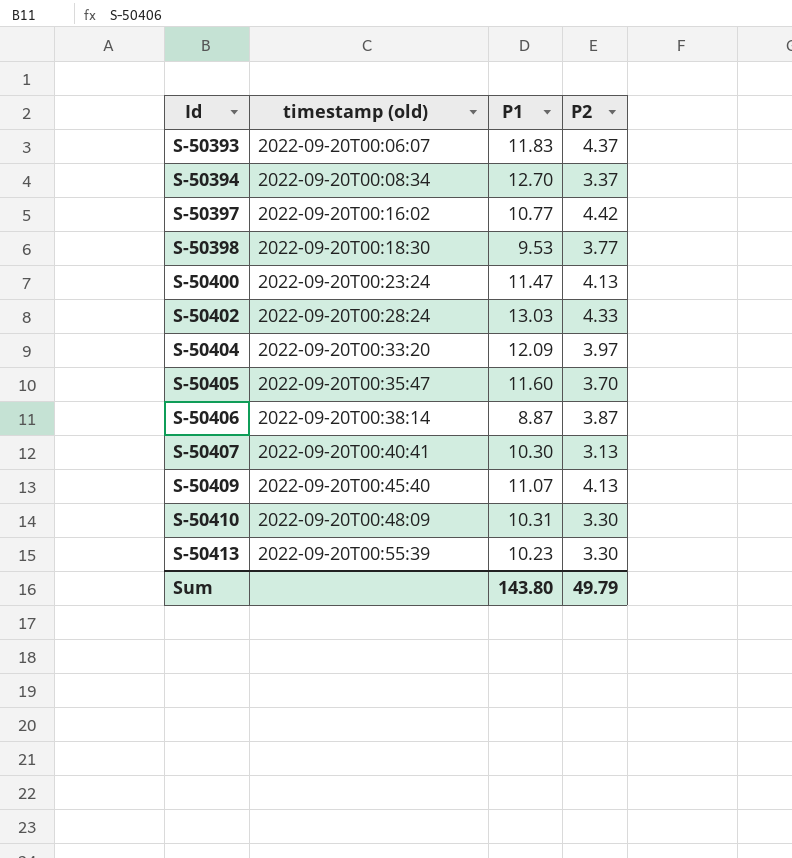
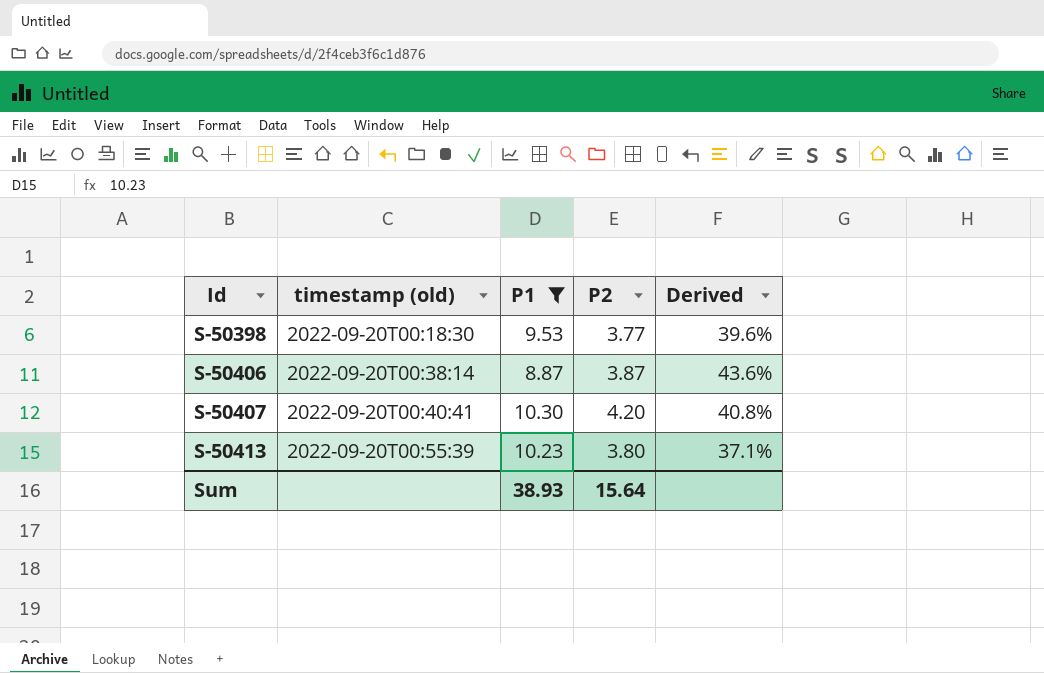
filter: none -> P1 <= 10.30
column Derived | formula: none -> [P2] / [P1]
S-50407 | P2: 3.13 -> 4.20
S-50413 | P2: 3.30 -> 3.80
Sum | P1: 143.80 -> 38.93
Sum | P2: 49.79 -> 15.64

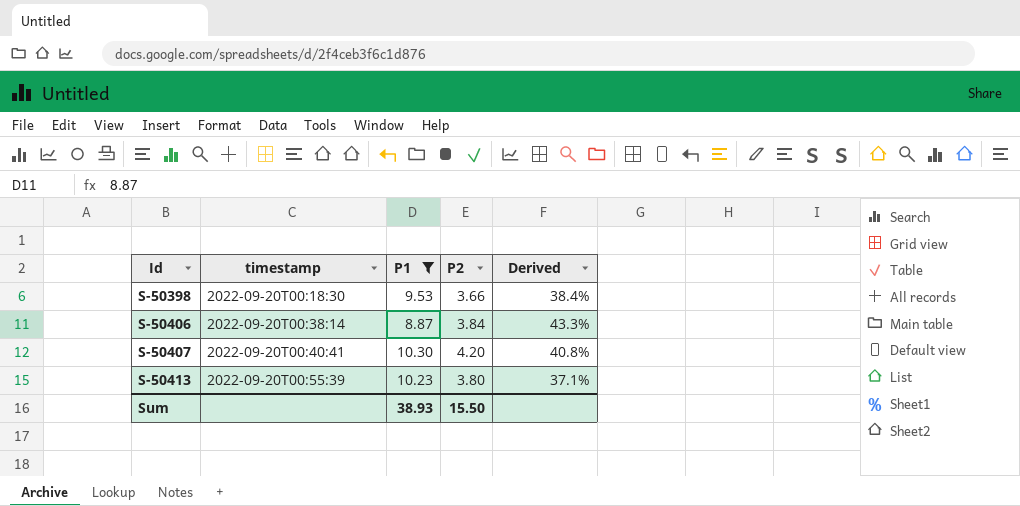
column name: timestamp (old) -> timestamp
S-50398 | P2: 3.77 -> 3.66
S-50398 | Derived: 39.6% -> 38.4%
S-50406 | P2: 3.87 -> 3.84
S-50406 | Derived: 43.6% -> 43.3%
Sum | P2: 15.64 -> 15.50

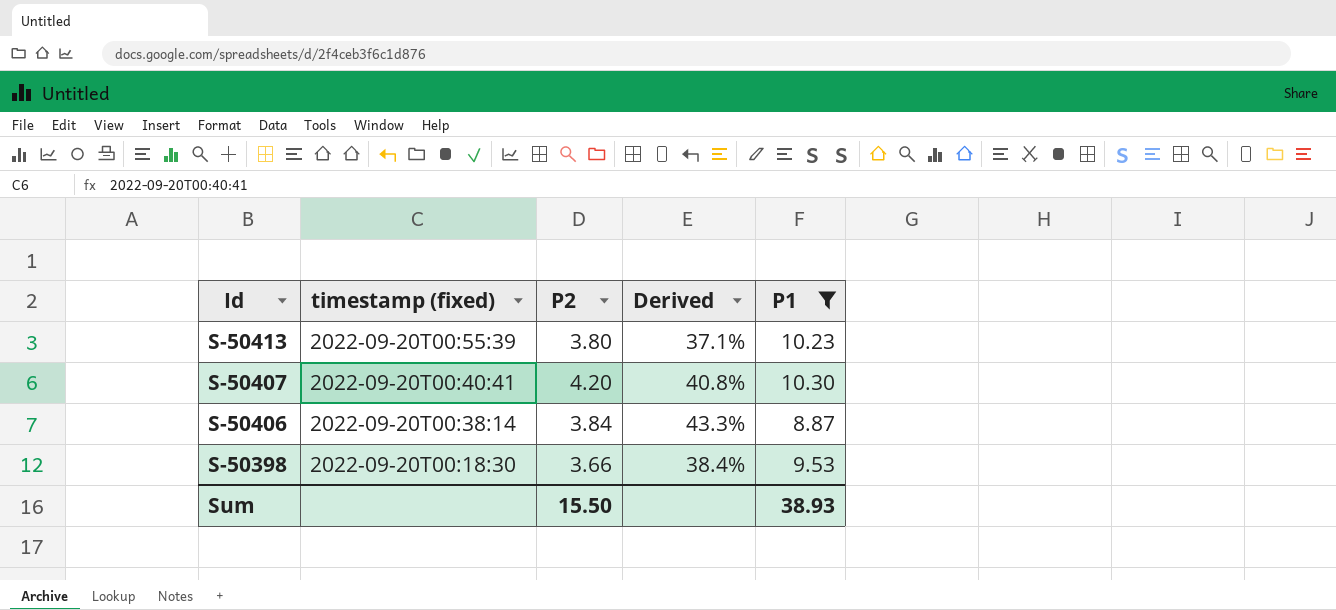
row order: Id ascending -> Id descending
column name: timestamp -> timestamp (fixed)
column P1 | position: 3 -> 5

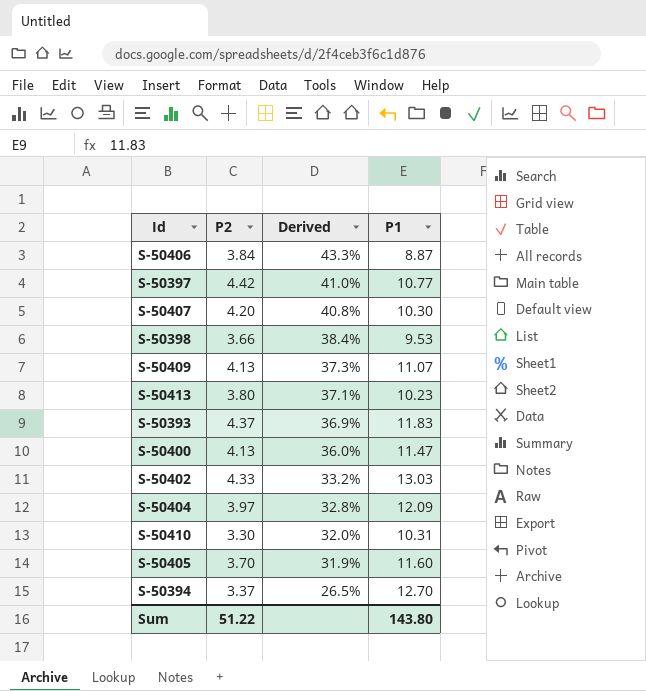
filter: P1 <= 10.30 -> none
row order: Id descending -> Derived descending
column timestamp (fixed) | position: 2 -> none
Sum | P2: 15.50 -> 51.22
Sum | P1: 38.93 -> 143.80

